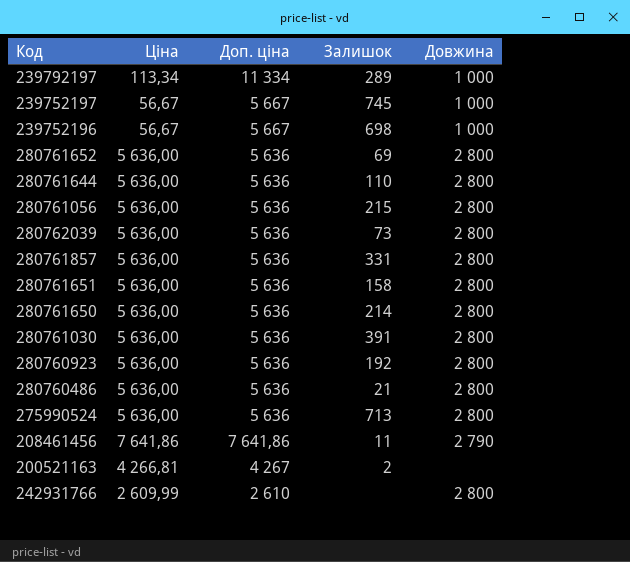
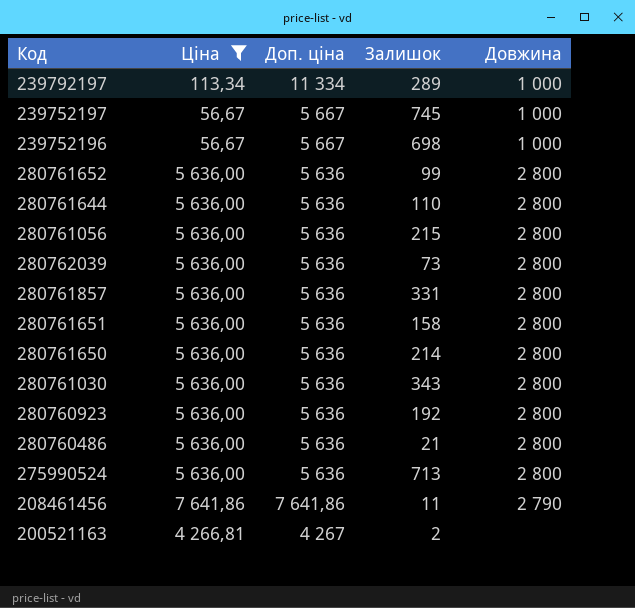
filter: none -> Ціна != 2 609,99
280761652 | Залишок: 69 -> 99
280761030 | Залишок: 391 -> 343

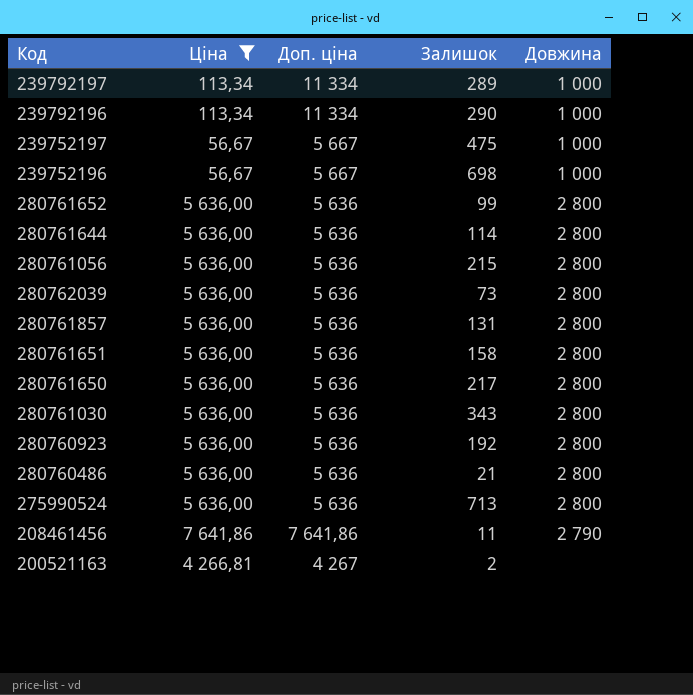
row 239792196: none -> 113,34 | 11 334 | 290 | 1 000
239752197 | Залишок: 745 -> 475
280761644 | Залишок: 110 -> 114
280761857 | Залишок: 331 -> 131
280761650 | Залишок: 214 -> 217

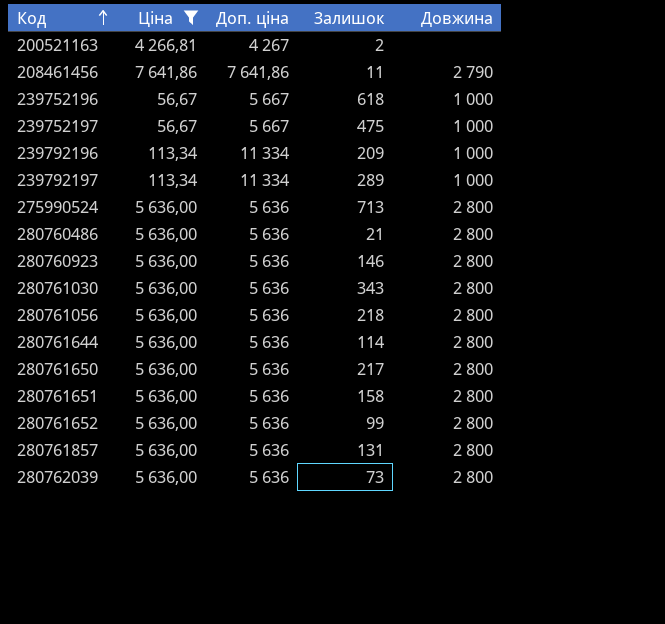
row order: none -> Код ascending
239752196 | Залишок: 698 -> 618
239792196 | Залишок: 290 -> 209
280760923 | Залишок: 192 -> 146
280761056 | Залишок: 215 -> 218

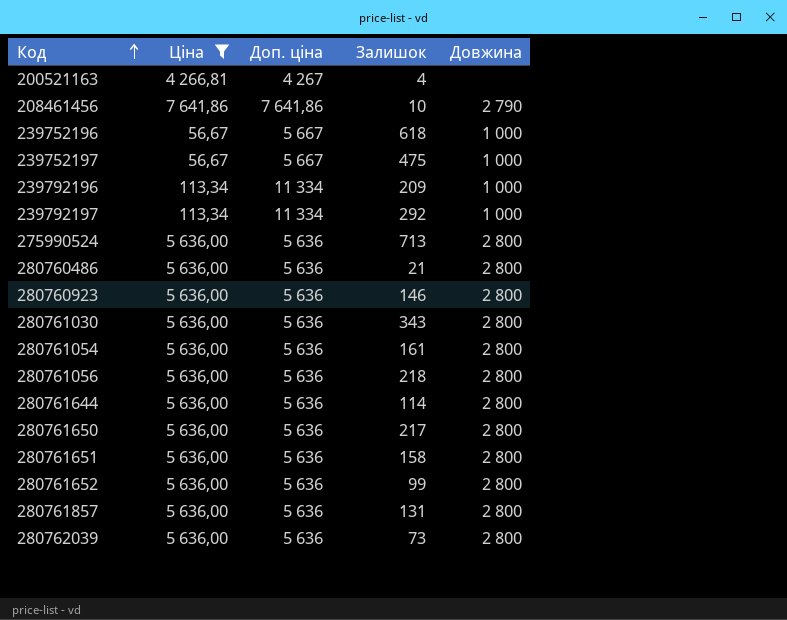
200521163 | Залишок: 2 -> 4
208461456 | Залишок: 11 -> 10
239792197 | Залишок: 289 -> 292
row 280761054: none -> 5 636,00 | 5 636 | 161 | 2 800

